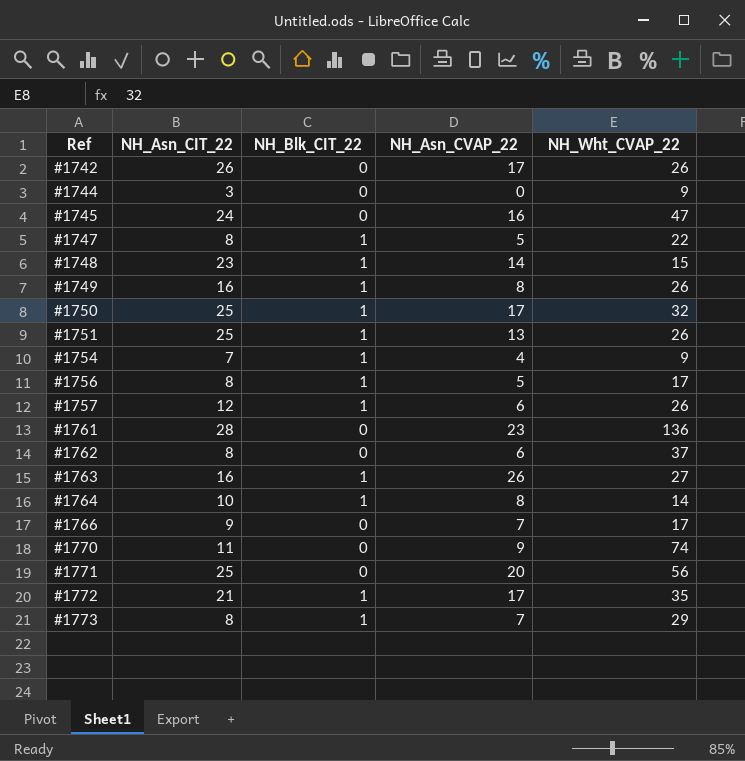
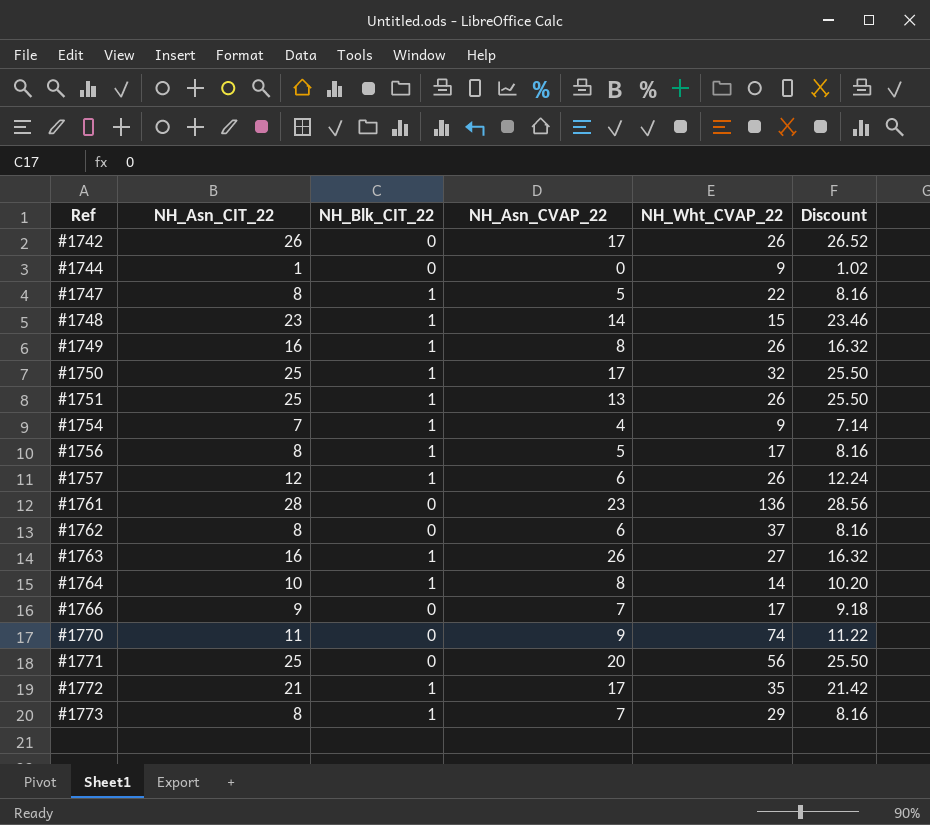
column Discount | formula: none -> [NH_Asn_CIT_22] * 1.02
row #1745: 24 | 0 | 16 | 47 -> none
#1744 | NH_Asn_CIT_22: 3 -> 1

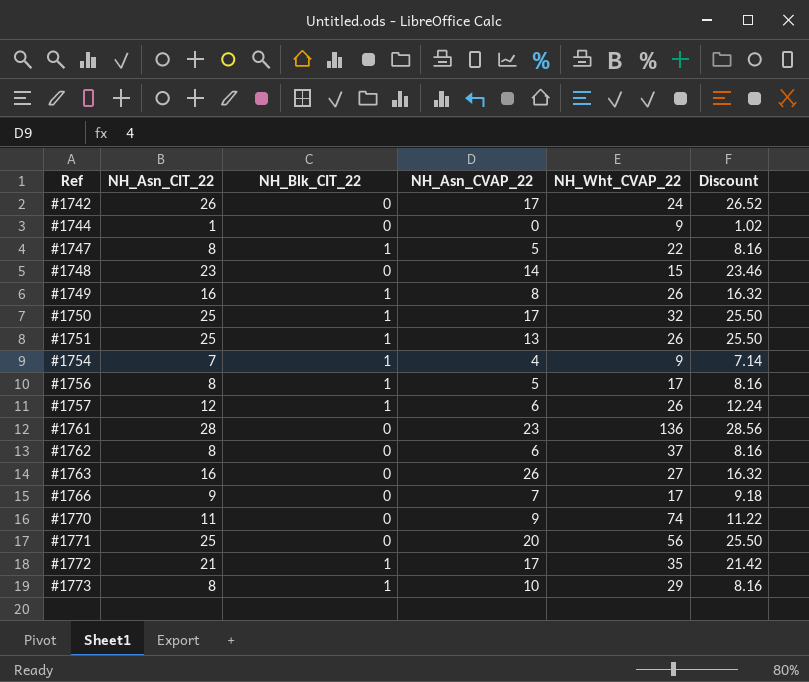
row #1764: 10 | 1 | 8 | 14 | 10.20 -> none
#1742 | NH_Wht_CVAP_22: 26 -> 24
#1748 | NH_Blk_CIT_22: 1 -> 0
#1763 | NH_Blk_CIT_22: 1 -> 0
#1773 | NH_Asn_CVAP_22: 7 -> 10

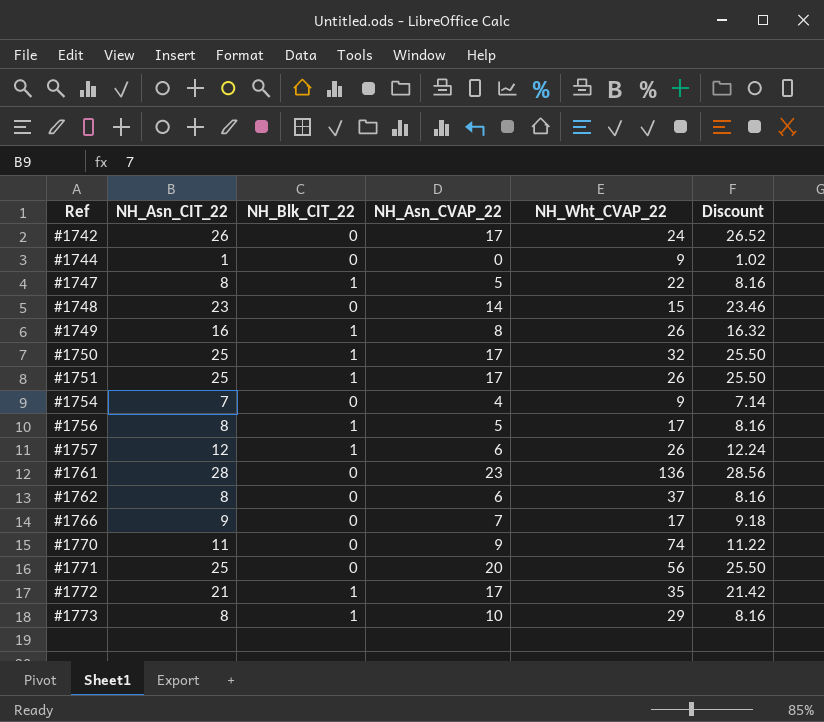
row #1763: 16 | 0 | 26 | 27 | 16.32 -> none
#1751 | NH_Asn_CVAP_22: 13 -> 17
#1754 | NH_Blk_CIT_22: 1 -> 0

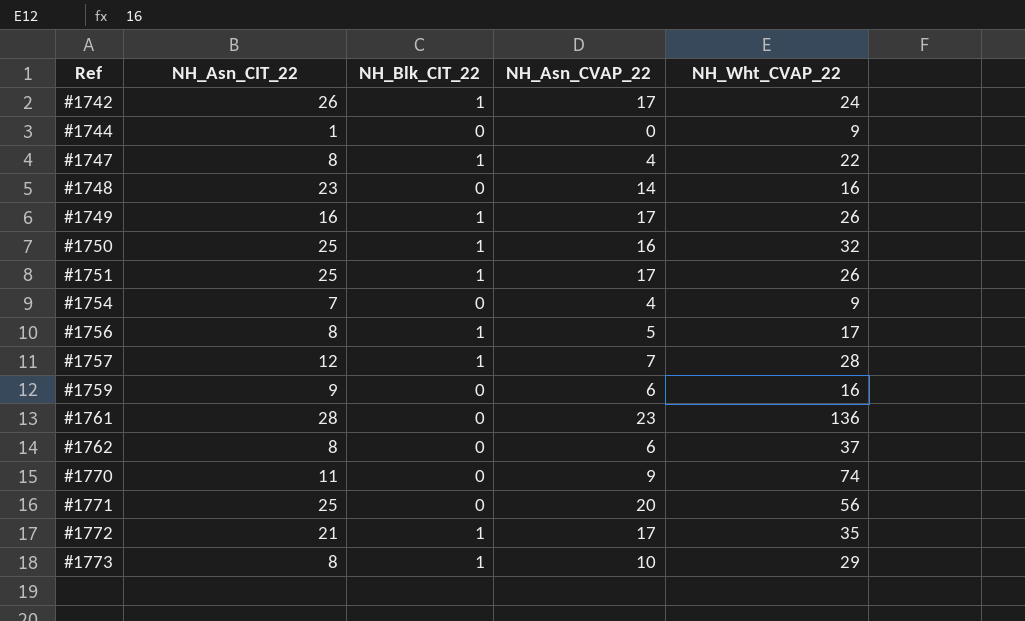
column Discount | formula: [NH_Asn_CIT_22] * 1.02 -> none
row #1766: 9 | 0 | 7 | 17 | 9.18 -> none
#1742 | NH_Blk_CIT_22: 0 -> 1
#1747 | NH_Asn_CVAP_22: 5 -> 4
#1748 | NH_Wht_CVAP_22: 15 -> 16
#1749 | NH_Asn_CVAP_22: 8 -> 17
#1750 | NH_Asn_CVAP_22: 17 -> 16
#1757 | NH_Asn_CVAP_22: 6 -> 7
#1757 | NH_Wht_CVAP_22: 26 -> 28
row #1759: none -> 9 | 0 | 6 | 16

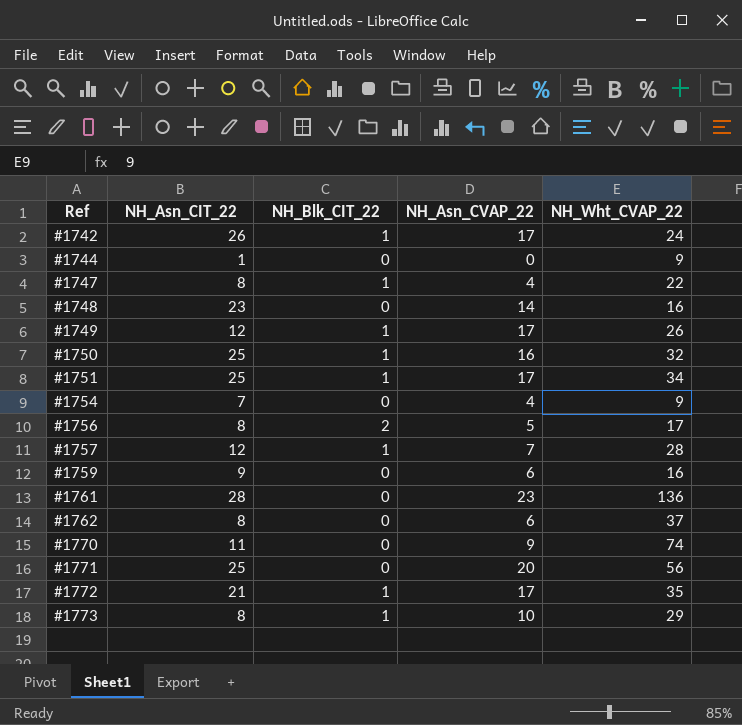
#1749 | NH_Asn_CIT_22: 16 -> 12
#1751 | NH_Wht_CVAP_22: 26 -> 34
#1756 | NH_Blk_CIT_22: 1 -> 2

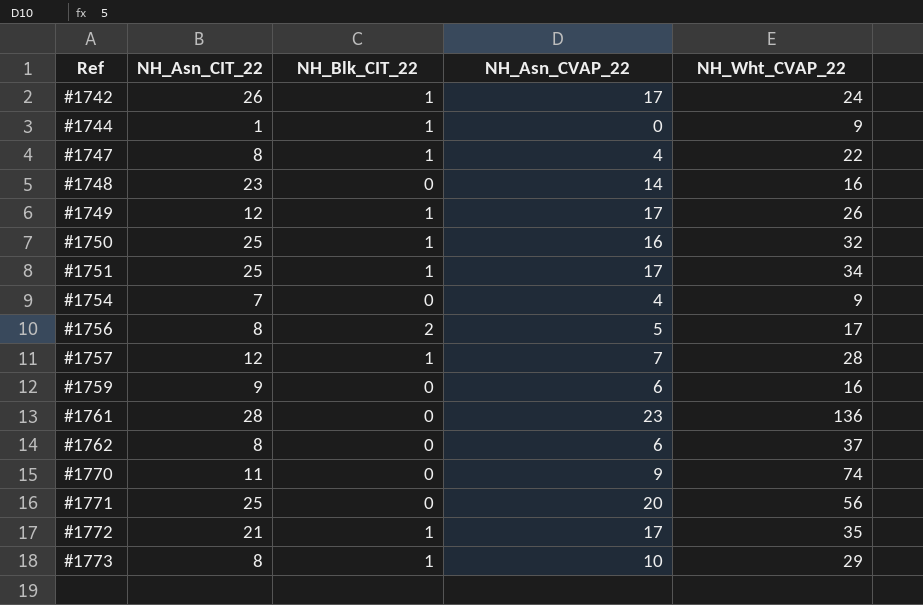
#1744 | NH_Blk_CIT_22: 0 -> 1

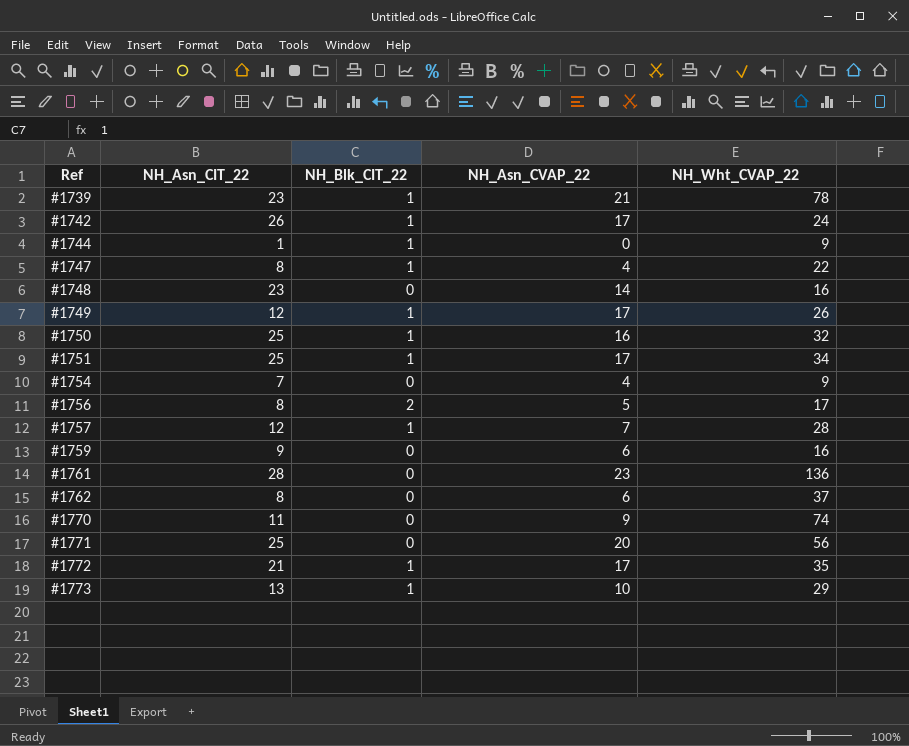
row #1739: none -> 23 | 1 | 21 | 78
#1773 | NH_Asn_CIT_22: 8 -> 13

